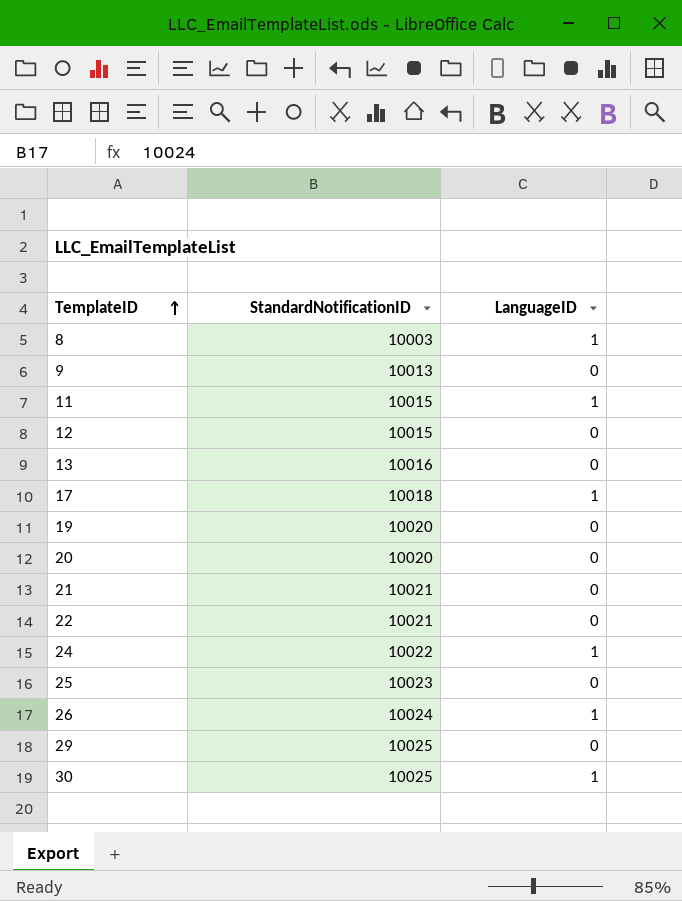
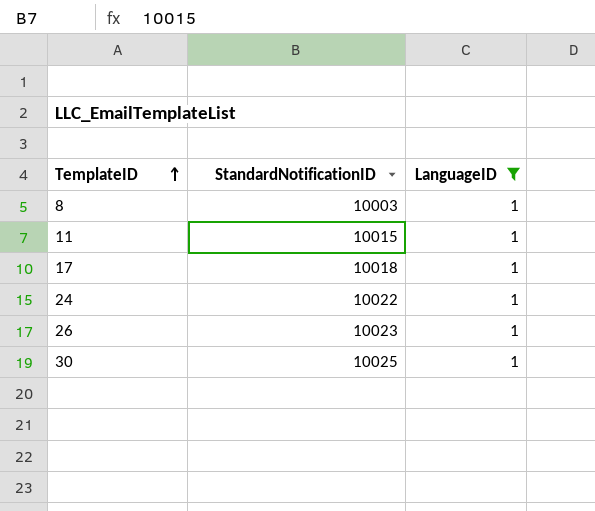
filter: none -> LanguageID = 1
26 | StandardNotificationID: 10024 -> 10023

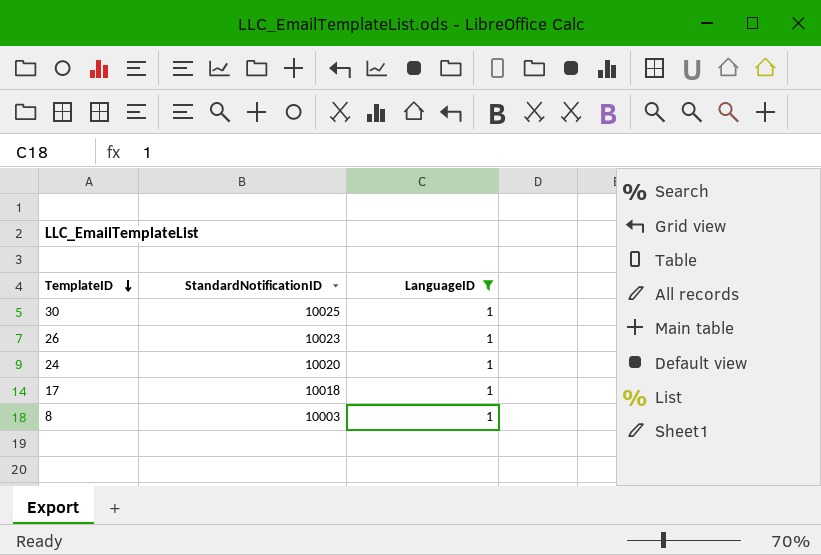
row order: TemplateID ascending -> TemplateID descending
row 11: 10015 | 1 -> none
24 | StandardNotificationID: 10022 -> 10020

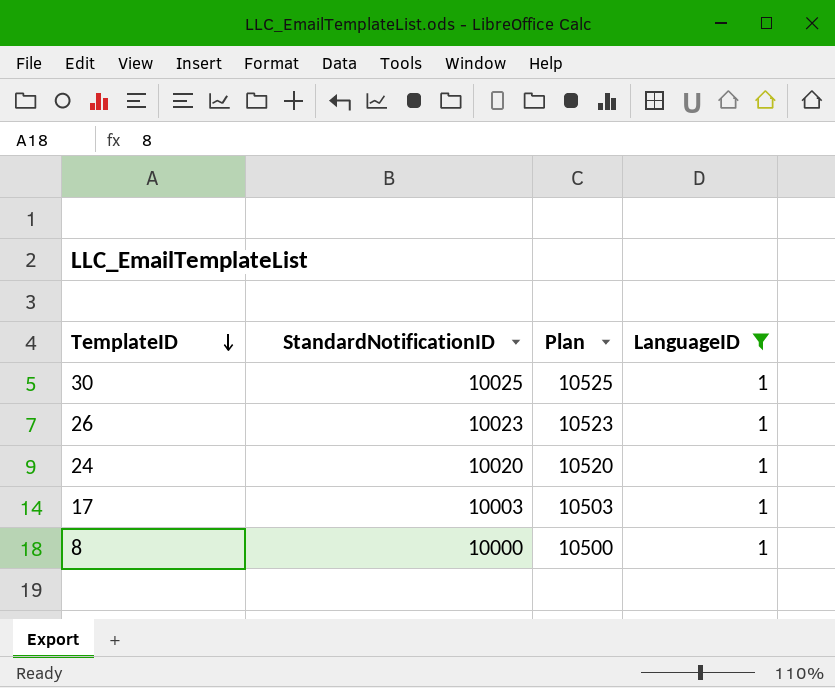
column Plan | formula: none -> [StandardNotificationID] + 500
17 | StandardNotificationID: 10018 -> 10003
8 | StandardNotificationID: 10003 -> 10000

